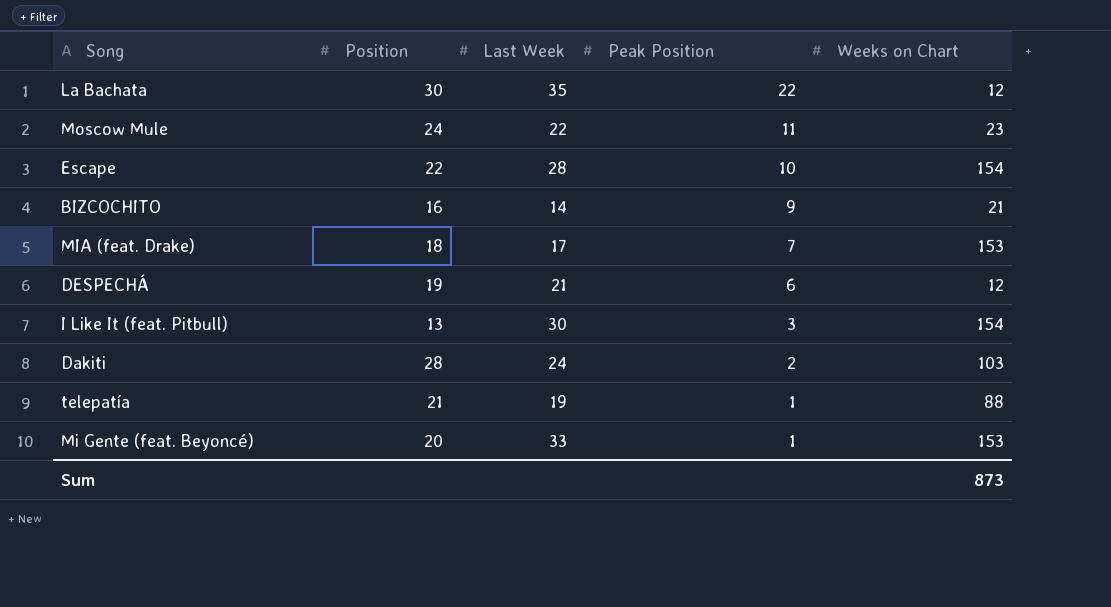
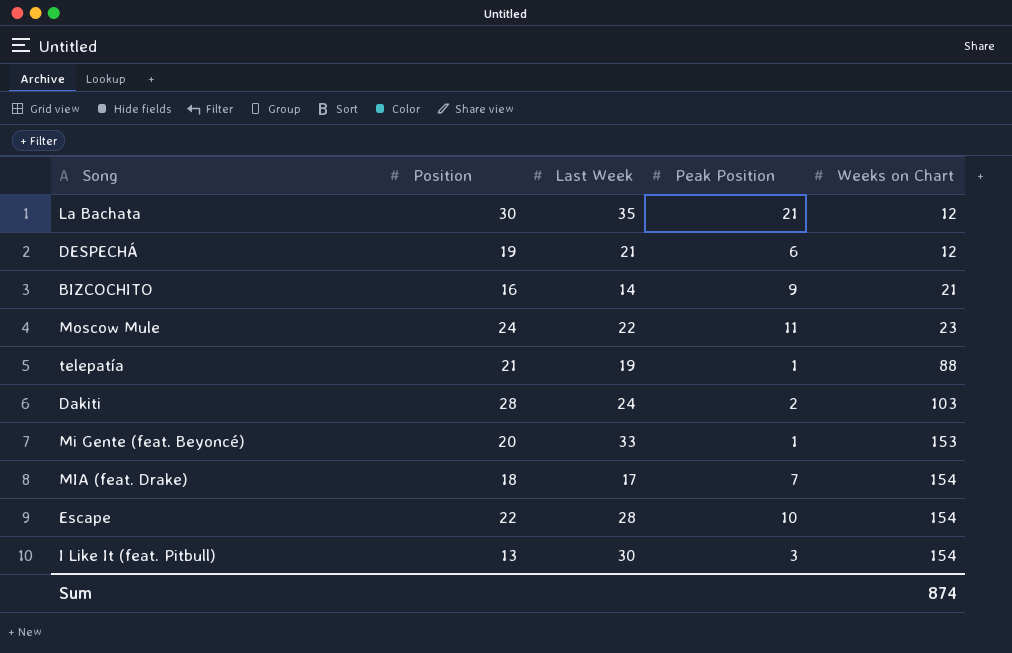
row order: Peak Position descending -> Weeks on Chart ascending
La Bachata | Peak Position: 22 -> 21
MIA (feat. Drake) | Weeks on Chart: 153 -> 154
Sum | Weeks on Chart: 873 -> 874

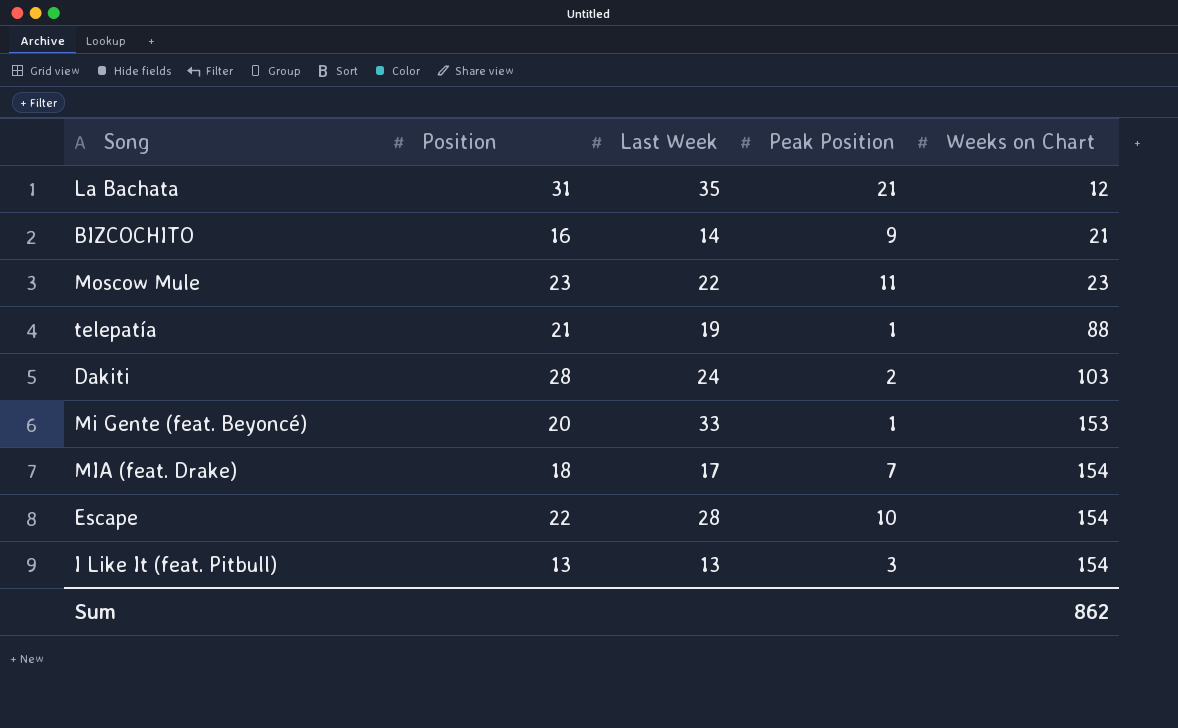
row DESPECHÁ: 19 | 21 | 6 | 12 -> none
La Bachata | Position: 30 -> 31
Moscow Mule | Position: 24 -> 23
I Like It (feat. Pitbull) | Last Week: 30 -> 13
Sum | Weeks on Chart: 874 -> 862

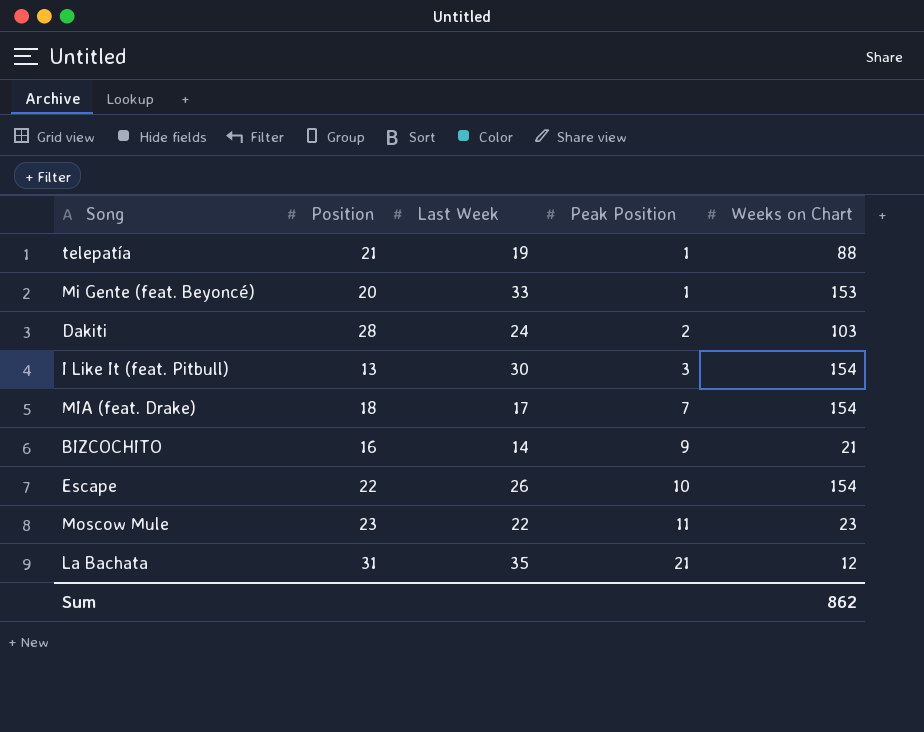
row order: Weeks on Chart ascending -> Peak Position ascending
I Like It (feat. Pitbull) | Last Week: 13 -> 30
Escape | Last Week: 28 -> 26

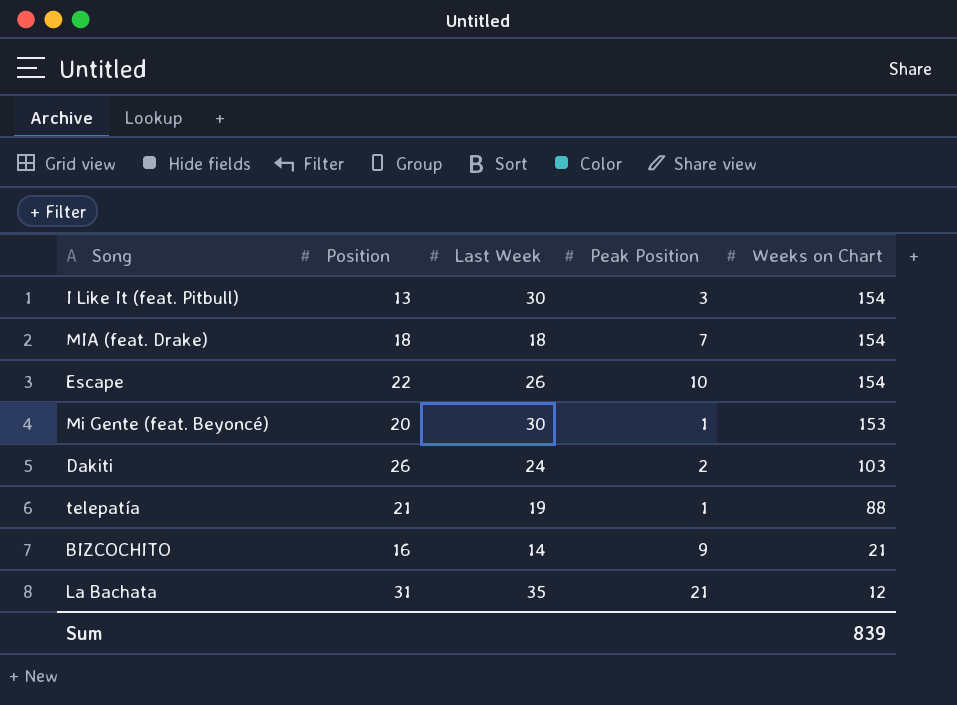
row order: Peak Position ascending -> Weeks on Chart descending
row Moscow Mule: 23 | 22 | 11 | 23 -> none
MIA (feat. Drake) | Last Week: 17 -> 18
Mi Gente (feat. Beyoncé) | Last Week: 33 -> 30
Dakiti | Position: 28 -> 26
Sum | Weeks on Chart: 862 -> 839

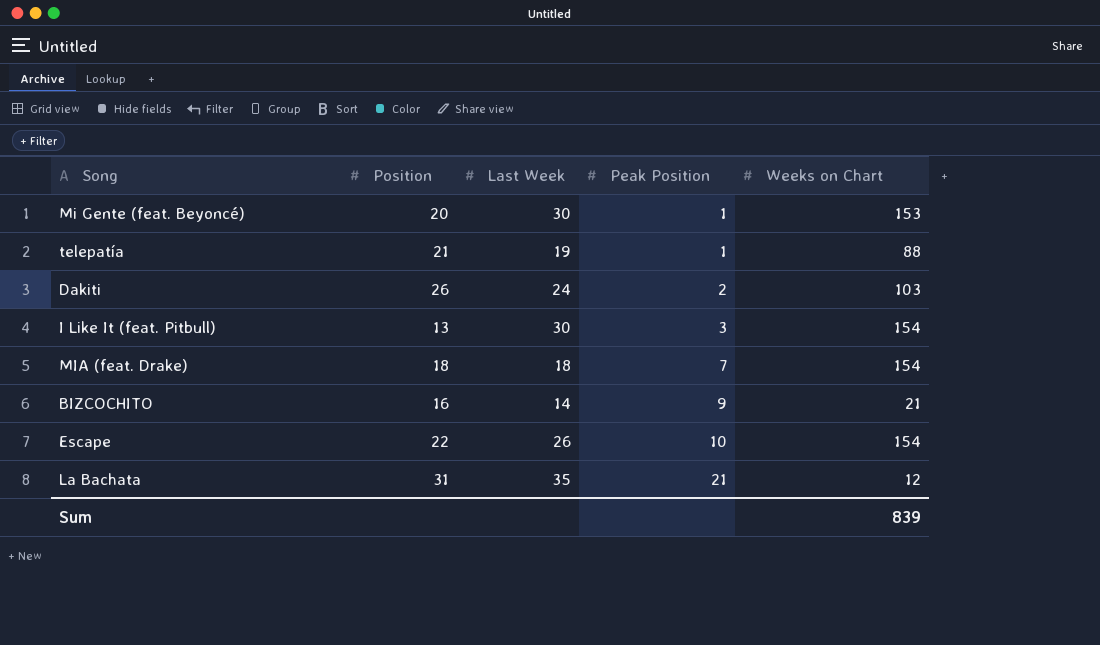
row order: Weeks on Chart descending -> Peak Position ascending

